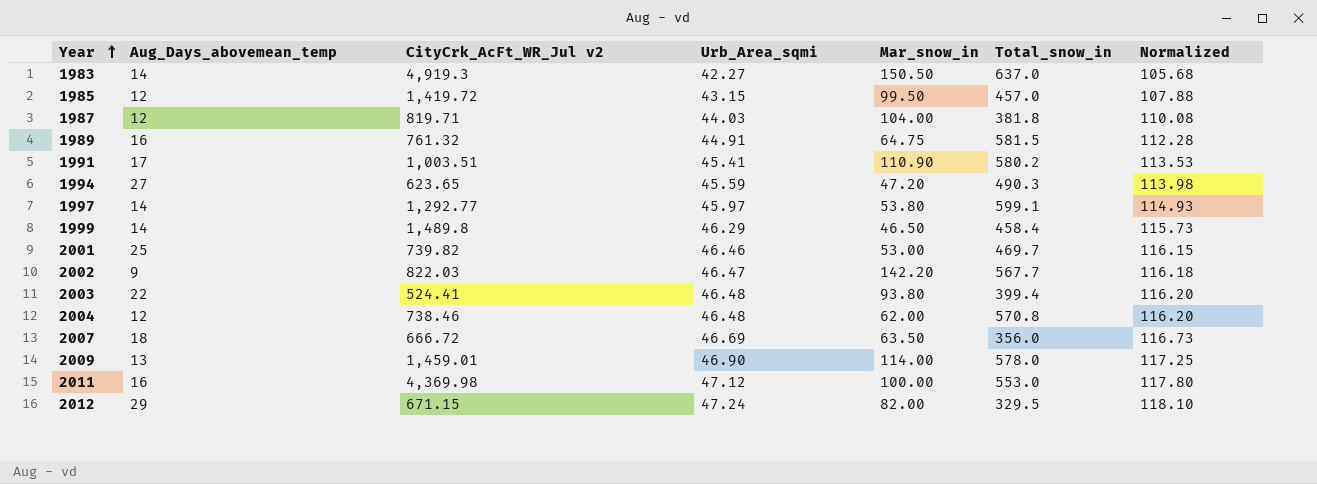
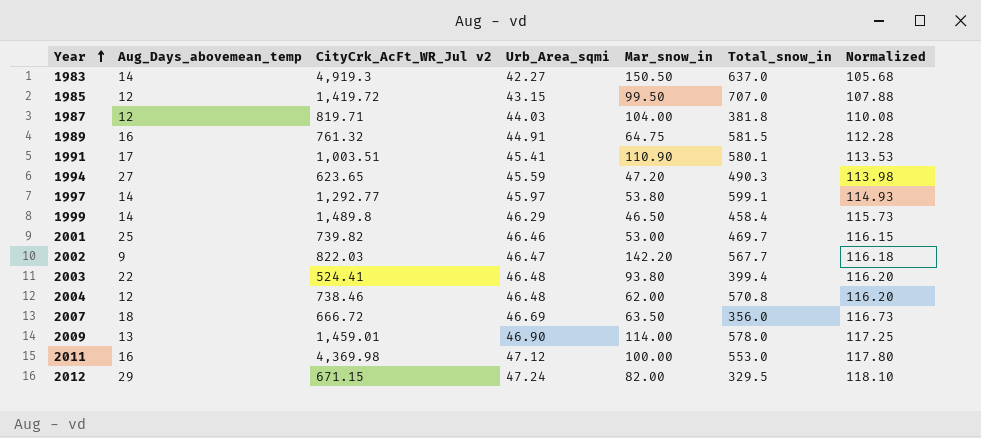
1985 | Total_snow_in: 457.0 -> 707.0
1991 | Total_snow_in: 580.2 -> 580.1

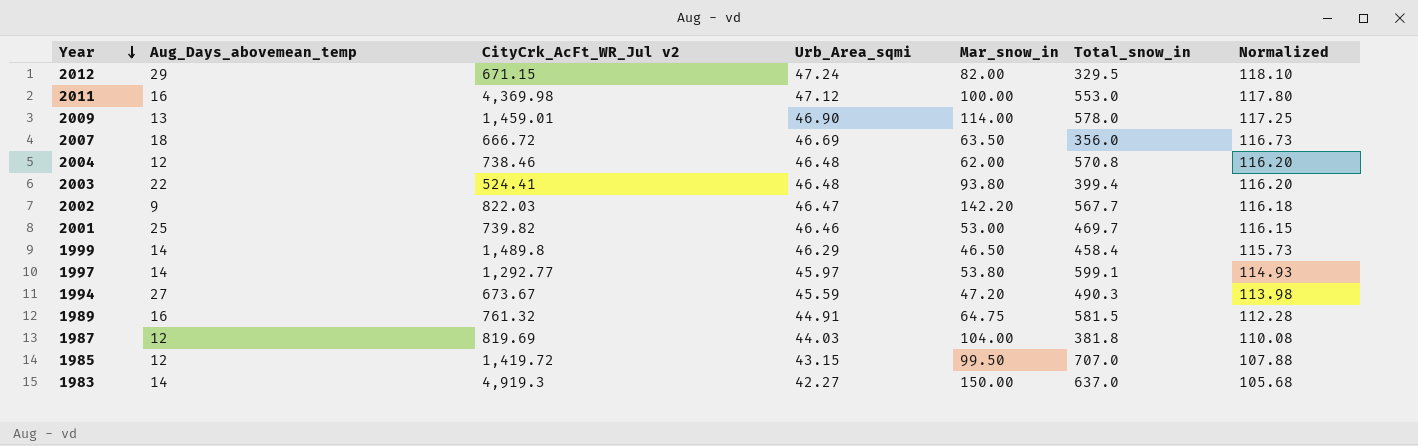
row order: Year ascending -> Year descending
row 1991: 17 | 1,003.51 | 45.41 | 110.90 | 580.1 | 113.53 -> none
1994 | CityCrk_AcFt_WR_Jul v2: 623.65 -> 673.67
1987 | CityCrk_AcFt_WR_Jul v2: 819.71 -> 819.69
1983 | Mar_snow_in: 150.50 -> 150.00

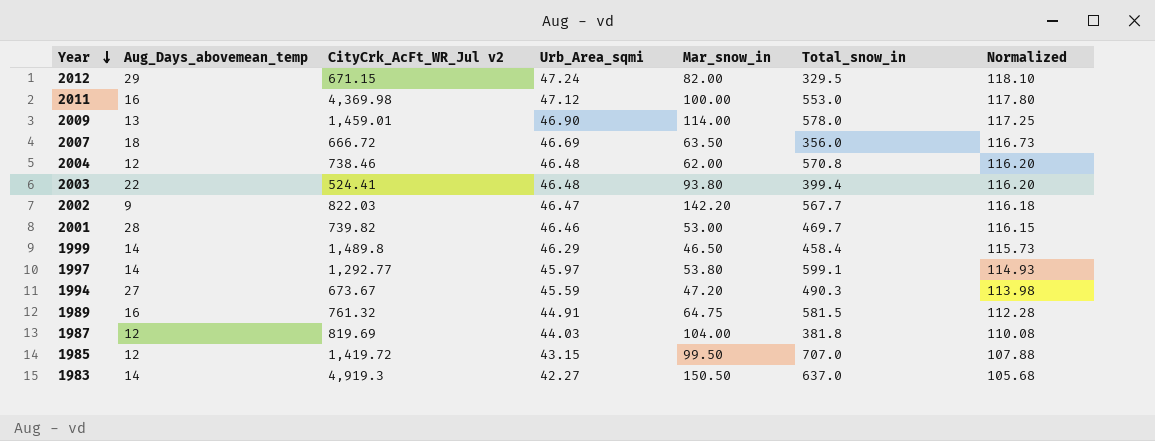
2001 | Aug_Days_abovemean_temp: 25 -> 28
1983 | Mar_snow_in: 150.00 -> 150.50

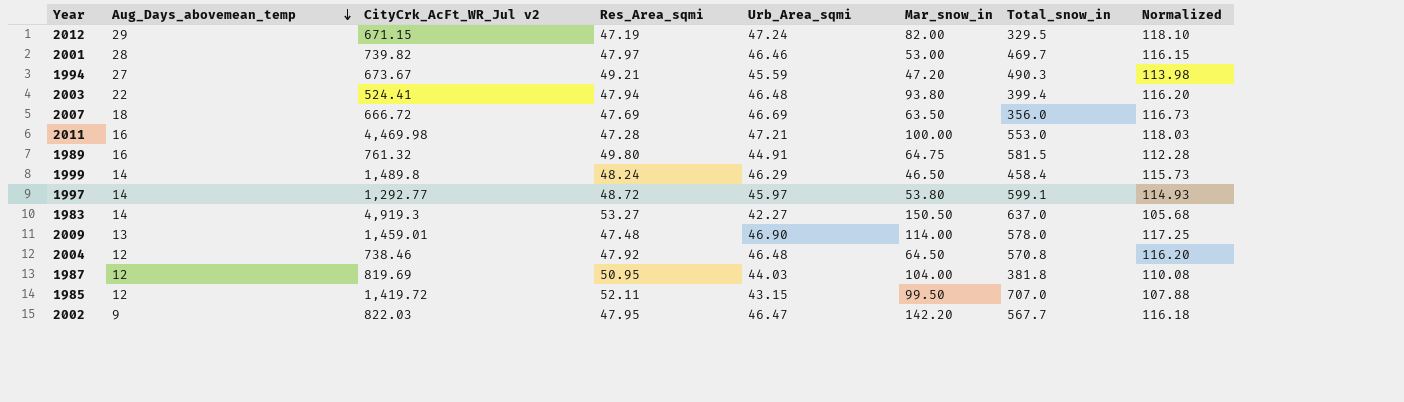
row order: Year descending -> Aug_Days_abovemean_temp descending
column Res_Area_sqmi | position: none -> 4
2011 | CityCrk_AcFt_WR_Jul v2: 4,369.98 -> 4,469.98
2011 | Urb_Area_sqmi: 47.12 -> 47.21
2011 | Normalized: 117.80 -> 118.03
2004 | Mar_snow_in: 62.00 -> 64.50

